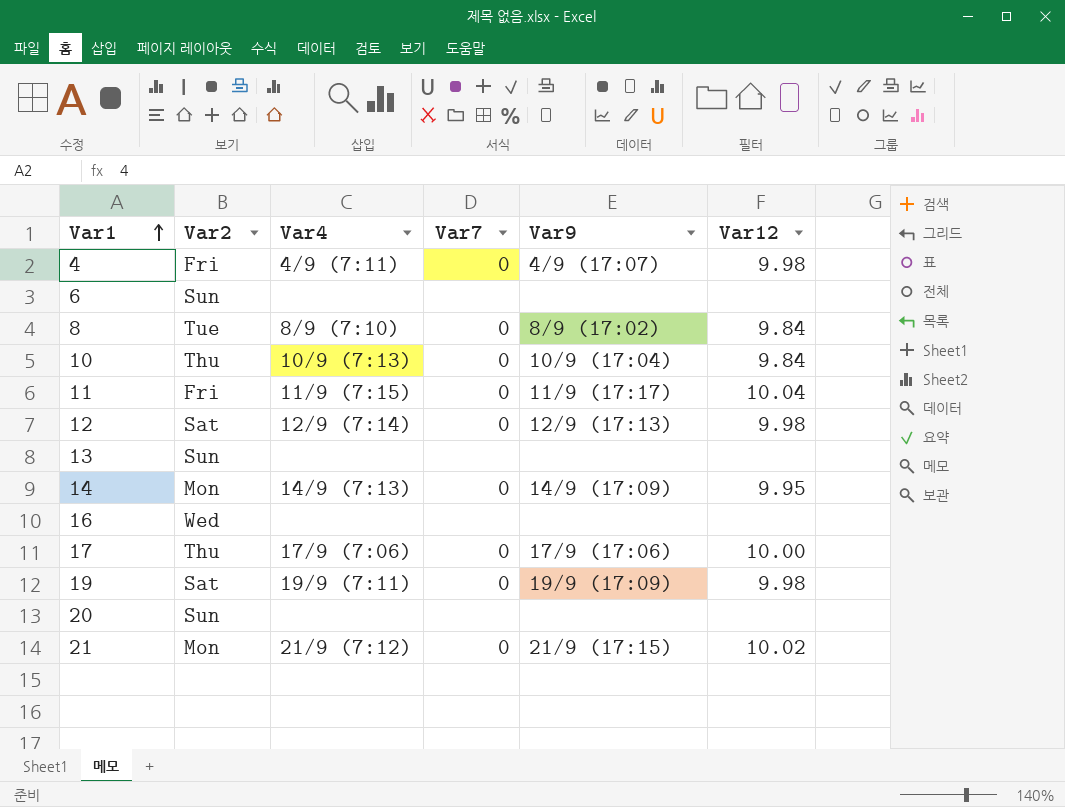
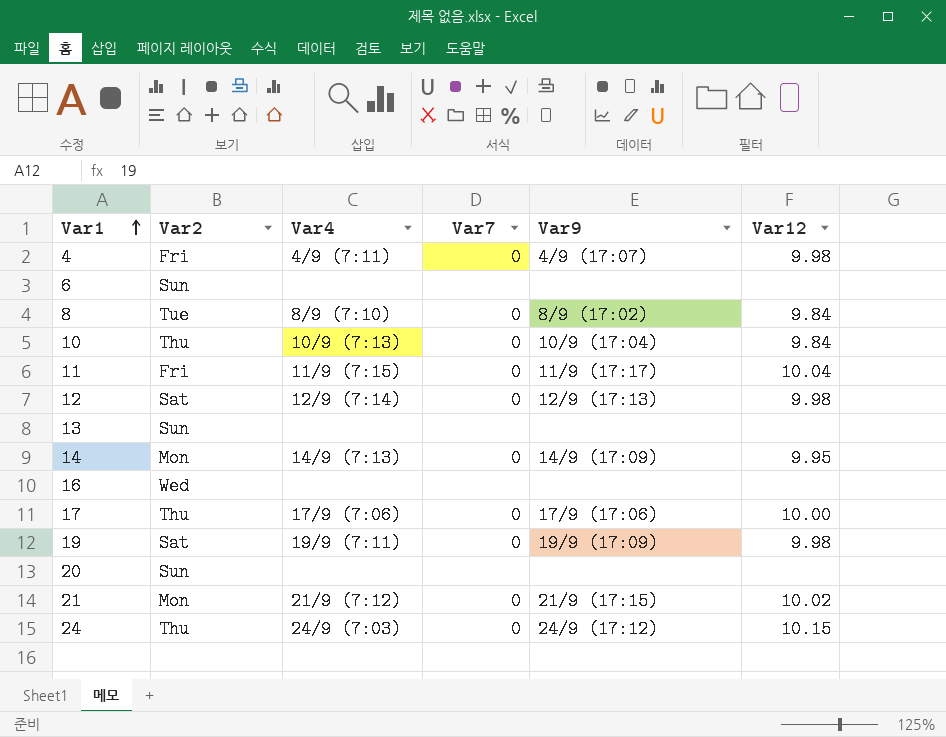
row 24: none -> Thu | 24/9 (7:03) | 0 | 24/9 (17:12) | 10.15

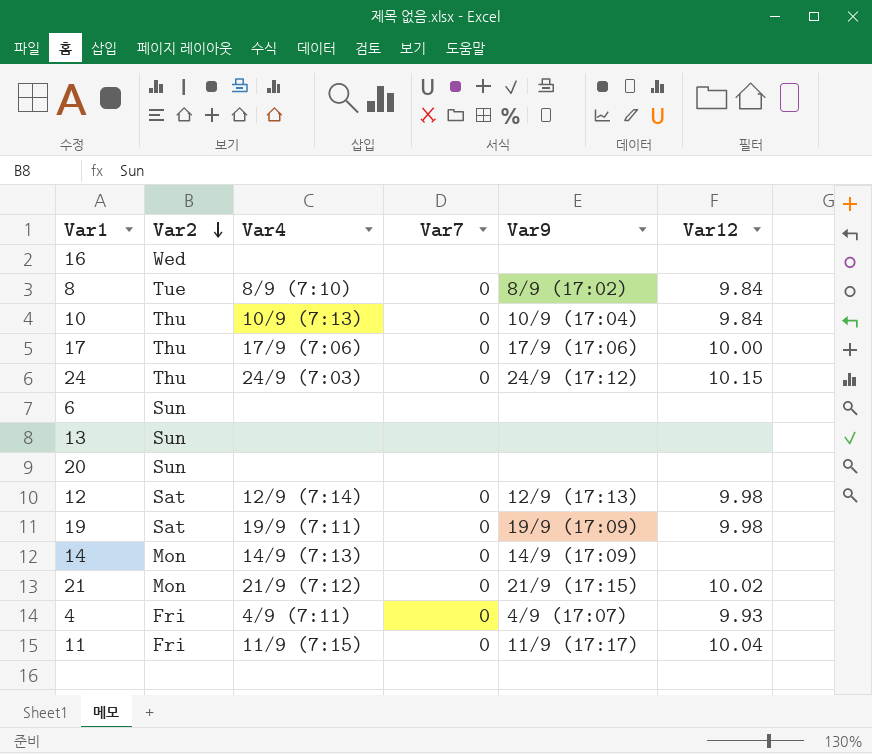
row order: Var1 ascending -> Var2 descending
14 | Var12: 9.95 -> none
4 | Var12: 9.98 -> 9.93

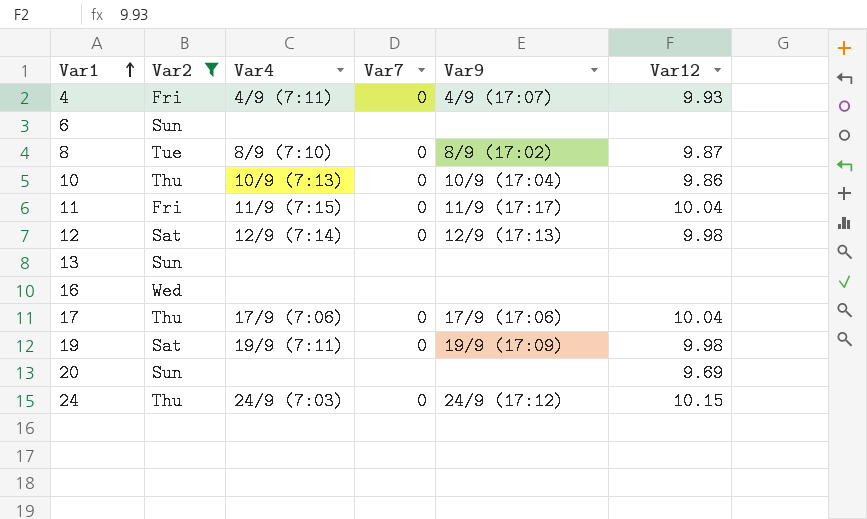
filter: none -> Var2 != Mon
row order: Var2 descending -> Var1 ascending
8 | Var12: 9.84 -> 9.87
10 | Var12: 9.84 -> 9.86
17 | Var12: 10.00 -> 10.04
20 | Var12: none -> 9.69

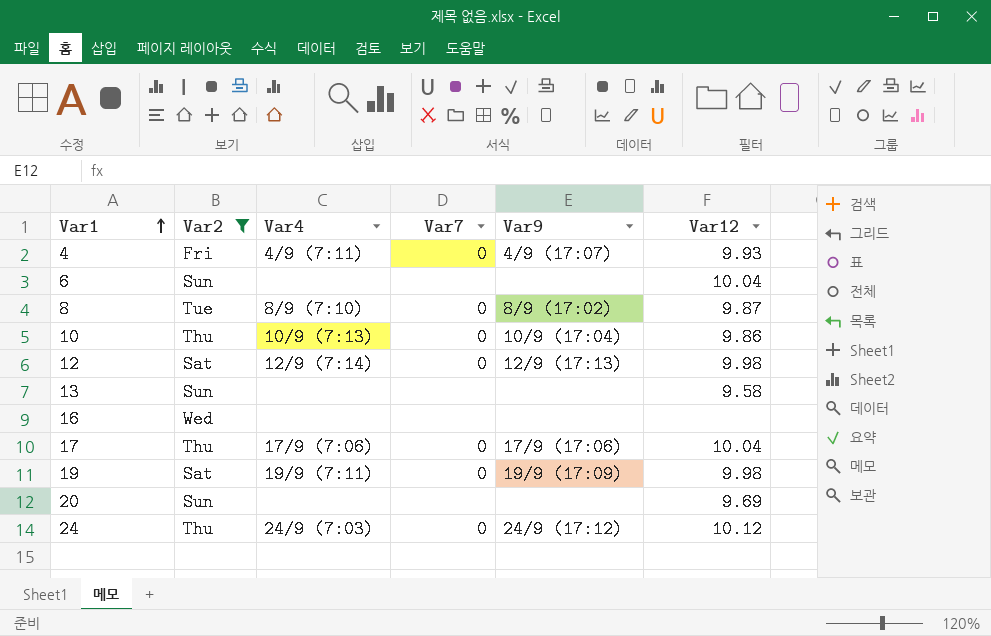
row 11: Fri | 11/9 (7:15) | 0 | 11/9 (17:17) | 10.04 -> none
6 | Var12: none -> 10.04
13 | Var12: none -> 9.58
24 | Var12: 10.15 -> 10.12

